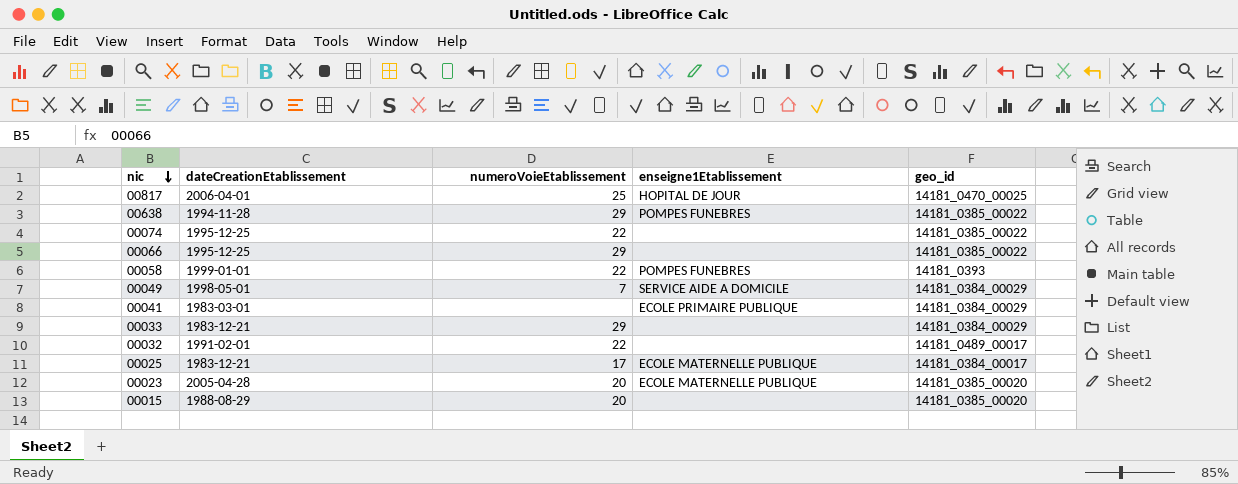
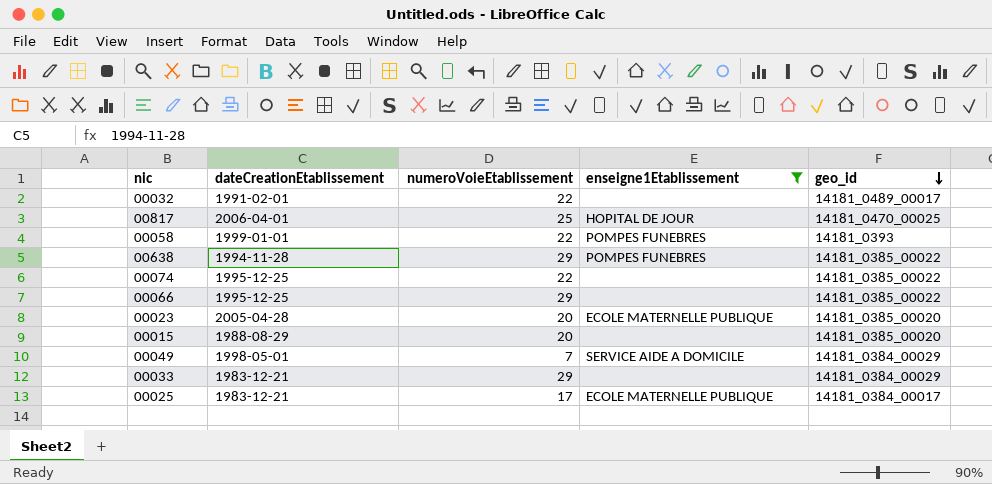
filter: none -> enseigne1Etablissement != ECOLE PRIMAIRE PUBLIQUE
row order: nic descending -> geo_id descending

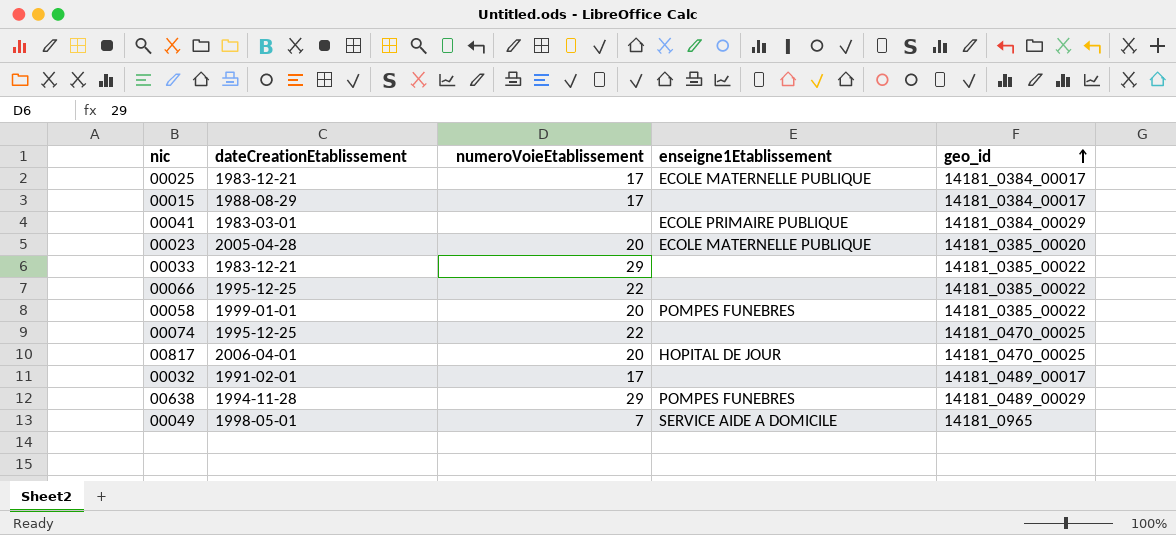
filter: enseigne1Etablissement != ECOLE PRIMAIRE PUBLIQUE -> none
row order: geo_id descending -> geo_id ascending
00015 | numeroVoieEtablissement: 20 -> 17
00015 | geo_id: 14181_0385_00020 -> 14181_0384_00017
00033 | geo_id: 14181_0384_00029 -> 14181_0385_00022
00066 | numeroVoieEtablissement: 29 -> 22
00058 | numeroVoieEtablissement: 22 -> 20
00058 | geo_id: 14181_0393 -> 14181_0385_00022
00074 | geo_id: 14181_0385_00022 -> 14181_0470_00025
00817 | numeroVoieEtablissement: 25 -> 20
00032 | numeroVoieEtablissement: 22 -> 17
00638 | geo_id: 14181_0385_00022 -> 14181_0489_00029
00049 | geo_id: 14181_0384_00029 -> 14181_0965

